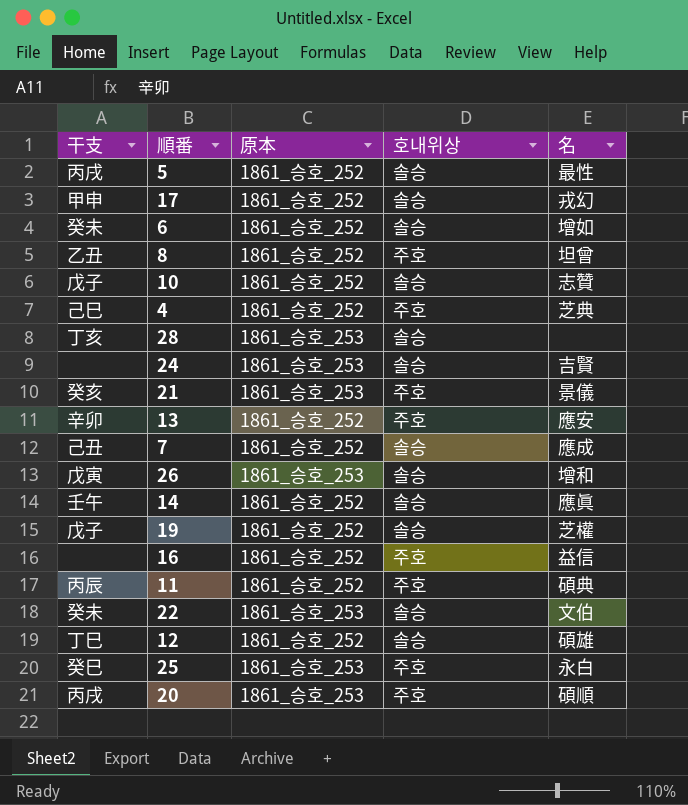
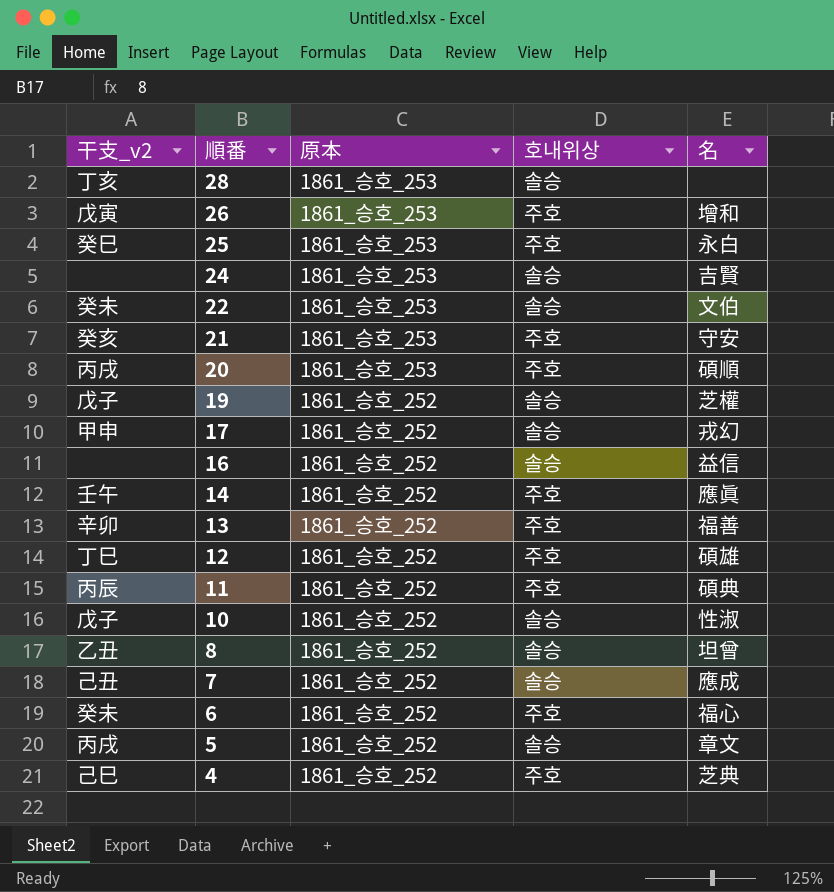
row order: none -> 順番 descending
column name: 干支 -> 干支_v2
26 | 호내위상: 솔승 -> 주호
21 | 名: 景儀 -> 守安
16 | 호내위상: 주호 -> 솔승
14 | 호내위상: 솔승 -> 주호
13 | 名: 應安 -> 福善
12 | 호내위상: 솔승 -> 주호
10 | 名: 志贊 -> 性淑
8 | 호내위상: 주호 -> 솔승
6 | 호내위상: 솔승 -> 주호
6 | 名: 增如 -> 福心
5 | 名: 最性 -> 章文

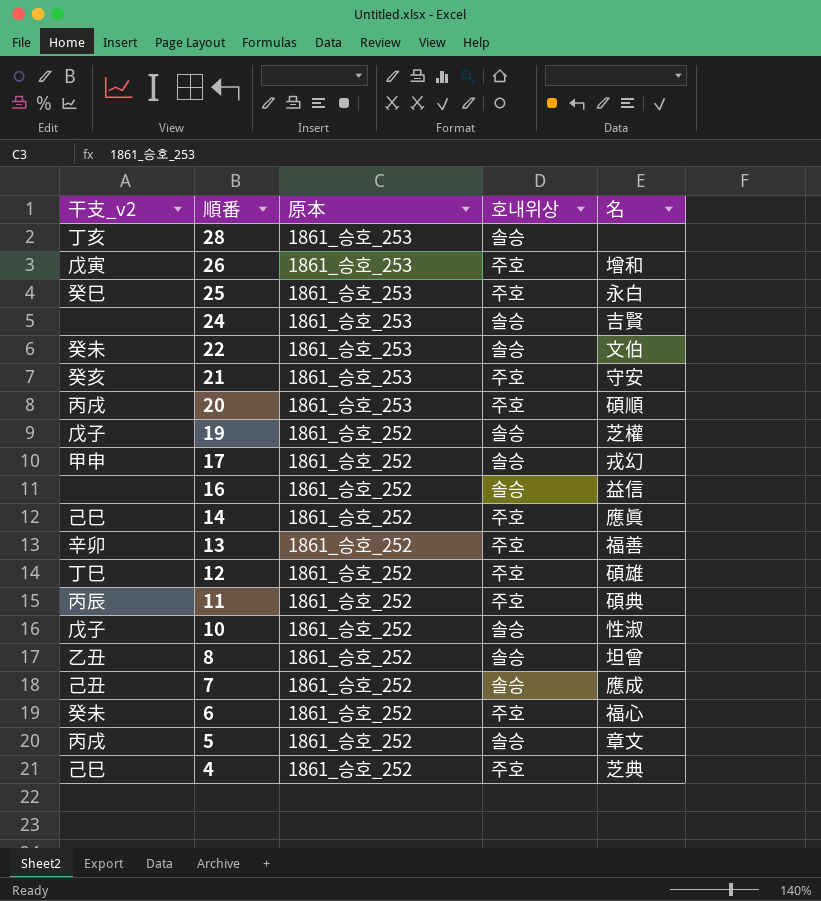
14 | 干支_v2: 壬午 -> 己巳

